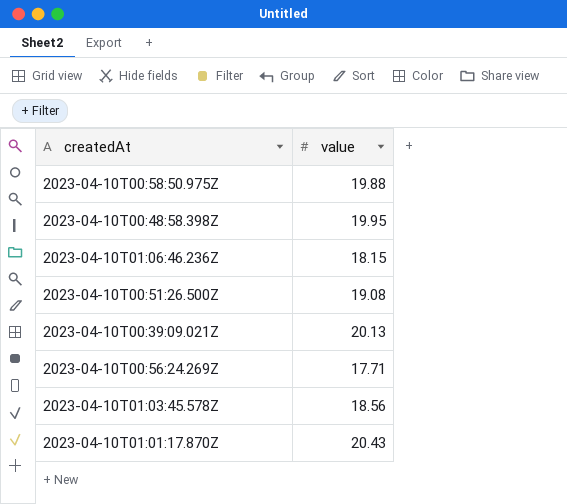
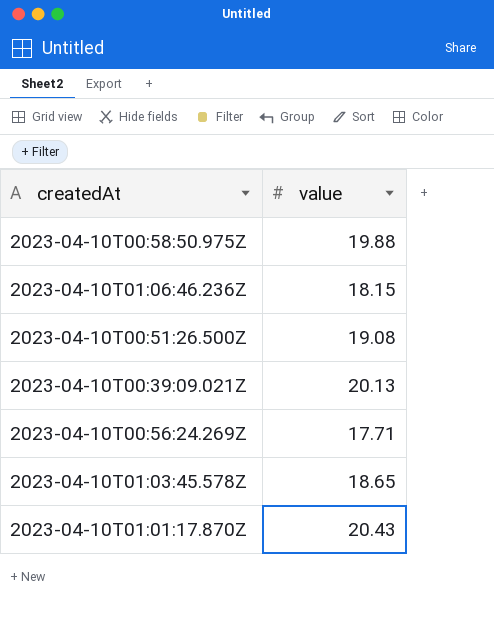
row 2023-04-10T00:48:58.398Z: 19.95 -> none
2023-04-10T01:03:45.578Z | value: 18.56 -> 18.65

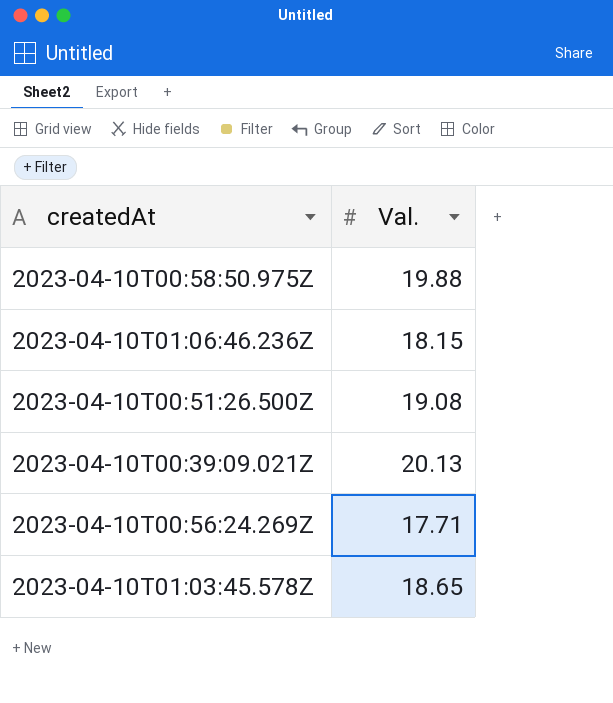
column name: value -> Val.
row 2023-04-10T01:01:17.870Z: 20.43 -> none

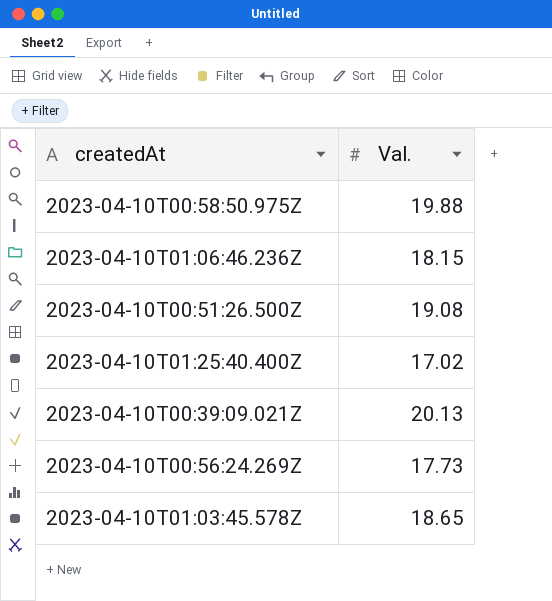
row 2023-04-10T01:25:40.400Z: none -> 17.02
2023-04-10T00:56:24.269Z | Val.: 17.71 -> 17.73

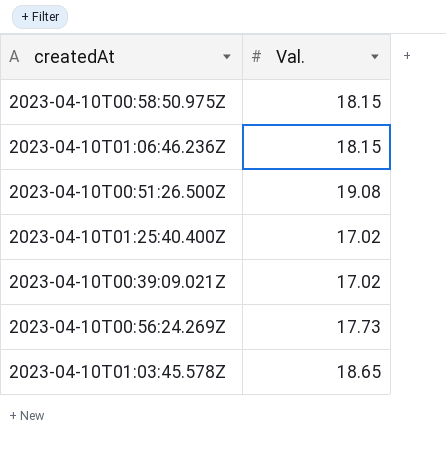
2023-04-10T00:58:50.975Z | Val.: 19.88 -> 18.15
2023-04-10T00:39:09.021Z | Val.: 20.13 -> 17.02

